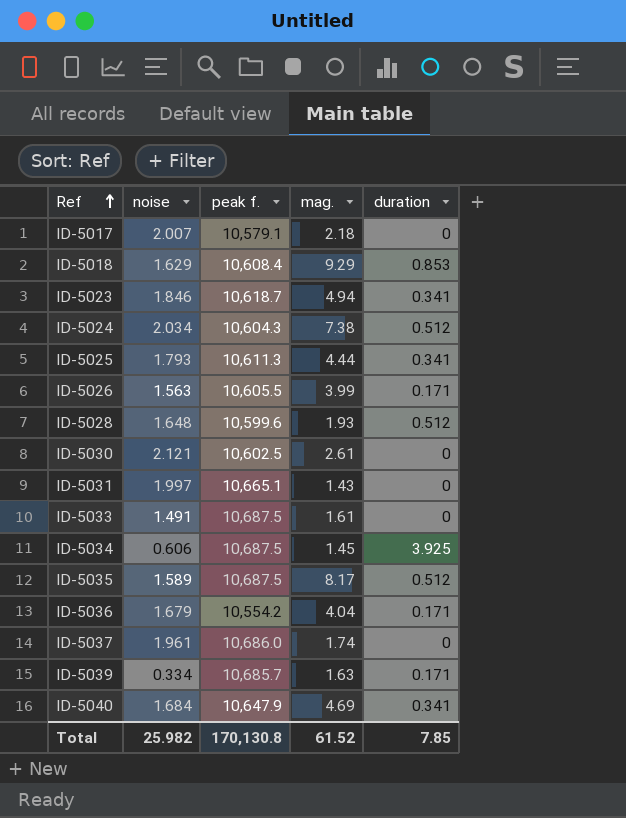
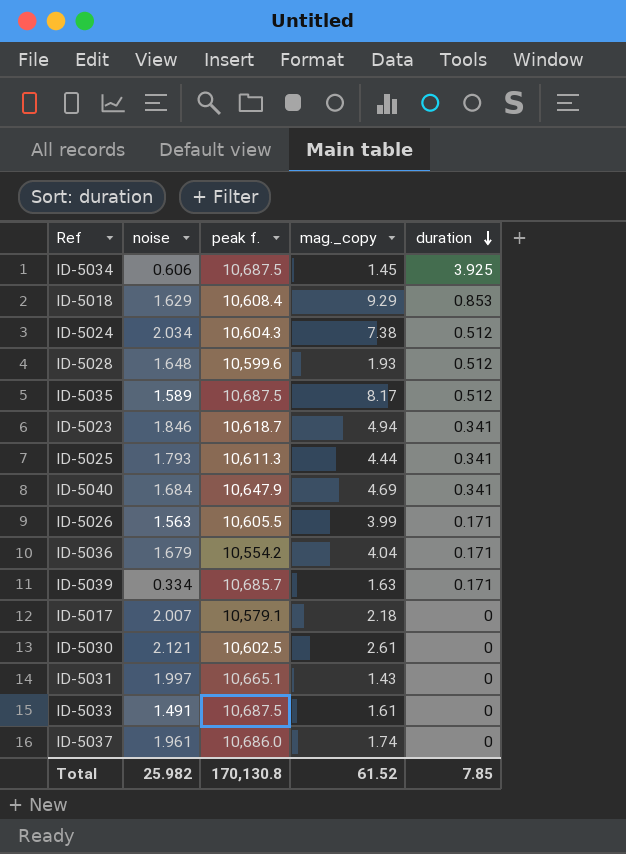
row order: Ref ascending -> duration descending
column name: mag. -> mag._copy

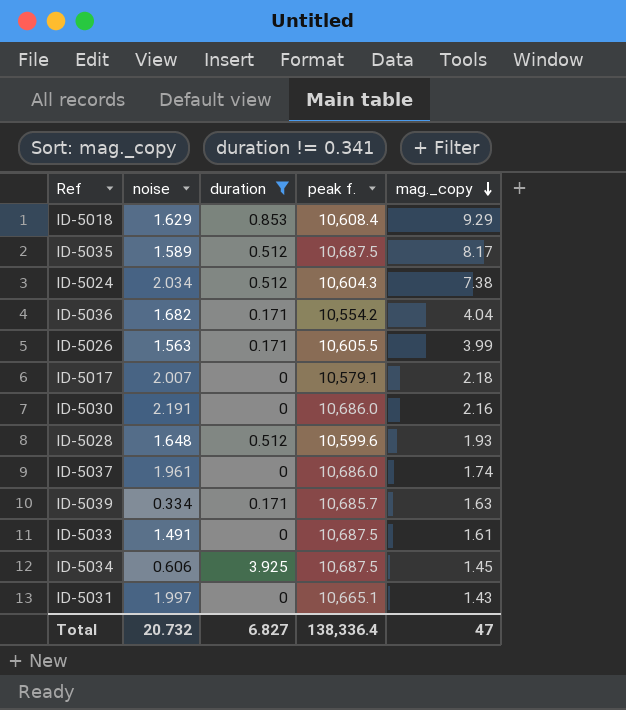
filter: none -> duration != 0.341
row order: duration descending -> mag._copy descending
column duration | position: 5 -> 3
ID-5036 | noise: 1.679 -> 1.682
ID-5030 | noise: 2.121 -> 2.191
ID-5030 | peak f.: 10,602.5 -> 10,686.0
ID-5030 | mag._copy: 2.61 -> 2.16
Total | noise: 25.982 -> 20.732
Total | duration: 7.85 -> 6.827
Total | peak f.: 170,130.8 -> 138,336.4
Total | mag._copy: 61.52 -> 47

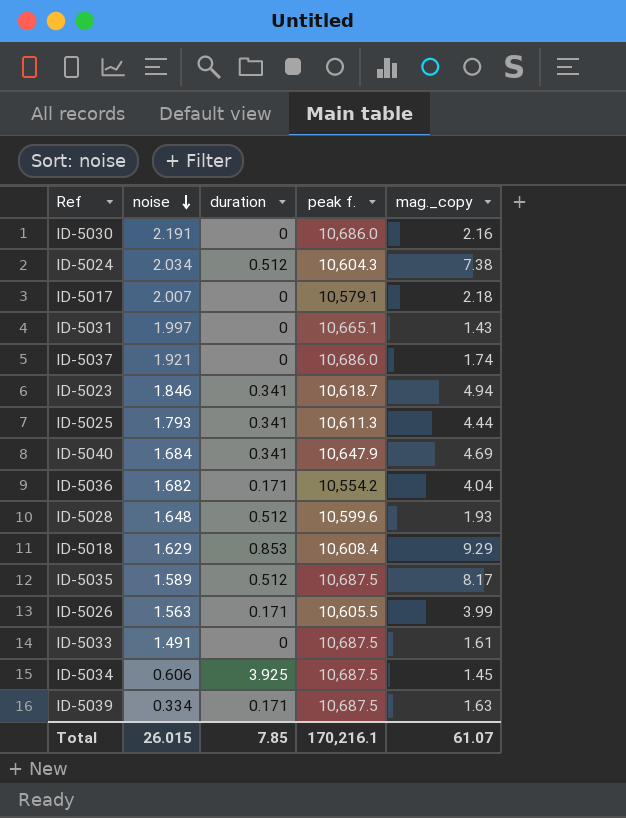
filter: duration != 0.341 -> none
row order: mag._copy descending -> noise descending
ID-5037 | noise: 1.961 -> 1.921
ID-5039 | peak f.: 10,685.7 -> 10,687.5
Total | noise: 20.732 -> 26.015
Total | duration: 6.827 -> 7.85
Total | peak f.: 138,336.4 -> 170,216.1
Total | mag._copy: 47 -> 61.07

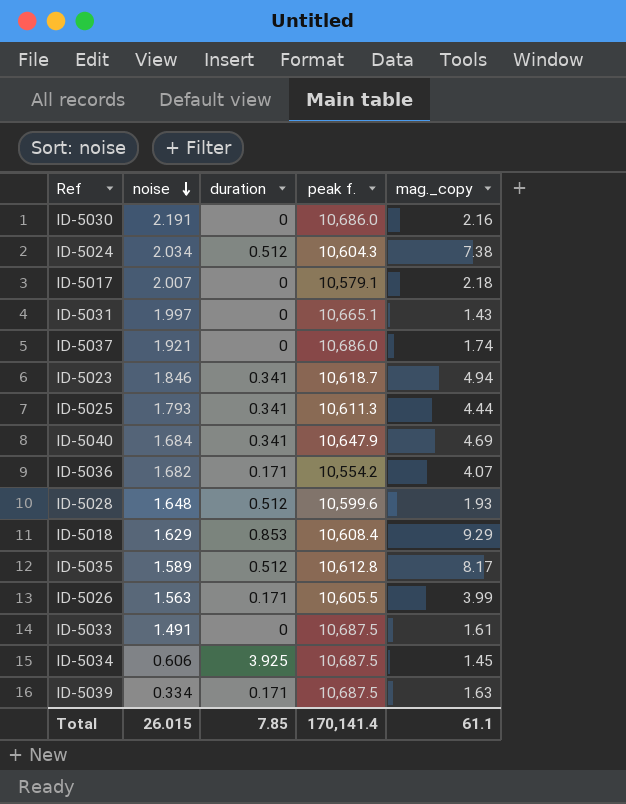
ID-5036 | mag._copy: 4.04 -> 4.07
ID-5035 | peak f.: 10,687.5 -> 10,612.8
Total | peak f.: 170,216.1 -> 170,141.4
Total | mag._copy: 61.07 -> 61.1

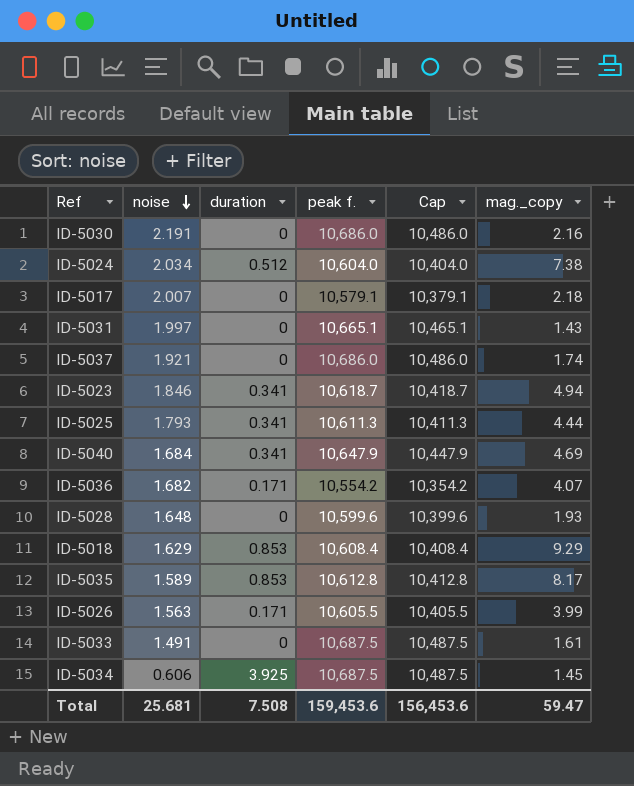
column Cap | formula: none -> [peak f.] - 200
row ID-5039: 0.334 | 0.171 | 10,687.5 | 1.63 -> none
ID-5024 | peak f.: 10,604.3 -> 10,604.0
ID-5028 | duration: 0.512 -> 0
ID-5035 | duration: 0.512 -> 0.853
Total | noise: 26.015 -> 25.681
Total | duration: 7.85 -> 7.508
Total | peak f.: 170,141.4 -> 159,453.6
Total | mag._copy: 61.1 -> 59.47

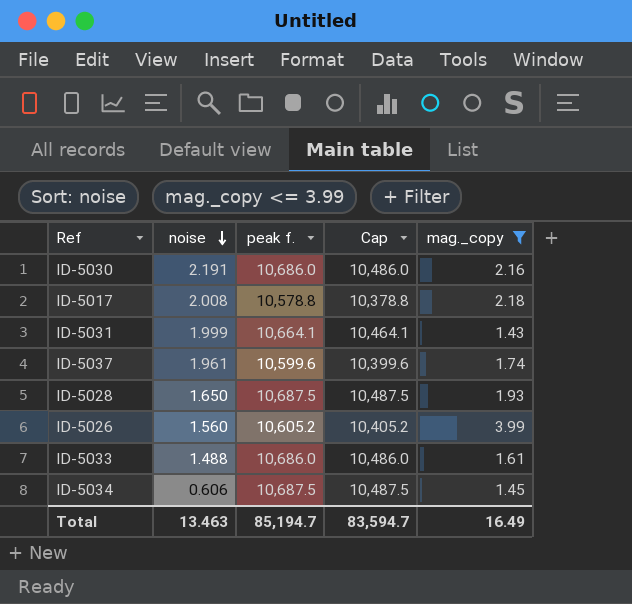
filter: none -> mag._copy <= 3.99
column duration | position: 3 -> none
ID-5017 | noise: 2.007 -> 2.008
ID-5017 | peak f.: 10,579.1 -> 10,578.8
ID-5017 | Cap: 10,379.1 -> 10,378.8
ID-5031 | noise: 1.997 -> 1.999
ID-5031 | peak f.: 10,665.1 -> 10,664.1
ID-5031 | Cap: 10,465.1 -> 10,464.1
ID-5037 | noise: 1.921 -> 1.961
ID-5037 | peak f.: 10,686.0 -> 10,599.6
ID-5037 | Cap: 10,486.0 -> 10,399.6
ID-5028 | noise: 1.648 -> 1.650
ID-5028 | peak f.: 10,599.6 -> 10,687.5
ID-5028 | Cap: 10,399.6 -> 10,487.5
ID-5026 | noise: 1.563 -> 1.560
ID-5026 | peak f.: 10,605.5 -> 10,605.2
ID-5026 | Cap: 10,405.5 -> 10,405.2
ID-5033 | noise: 1.491 -> 1.488
ID-5033 | peak f.: 10,687.5 -> 10,686.0
ID-5033 | Cap: 10,487.5 -> 10,486.0
Total | noise: 25.681 -> 13.463
Total | peak f.: 159,453.6 -> 85,194.7
Total | Cap: 156,453.6 -> 83,594.7
Total | mag._copy: 59.47 -> 16.49

